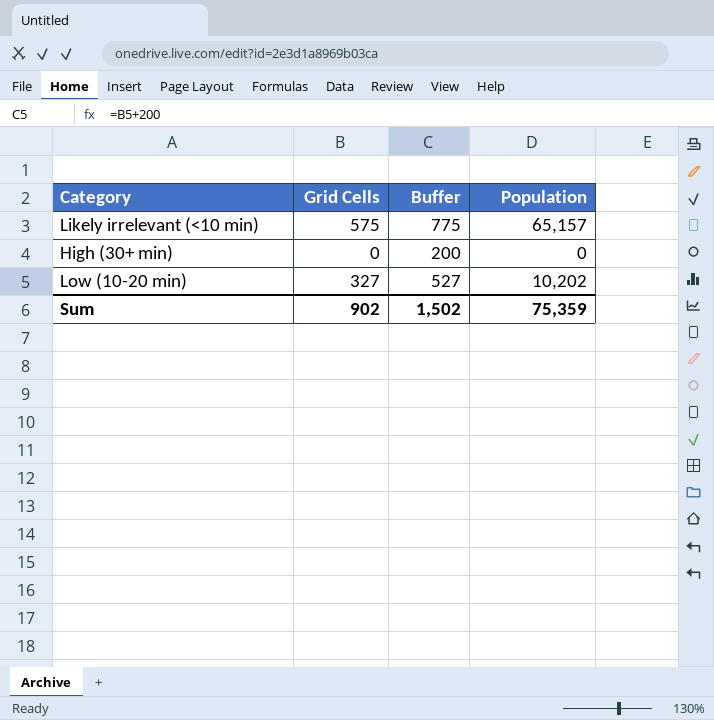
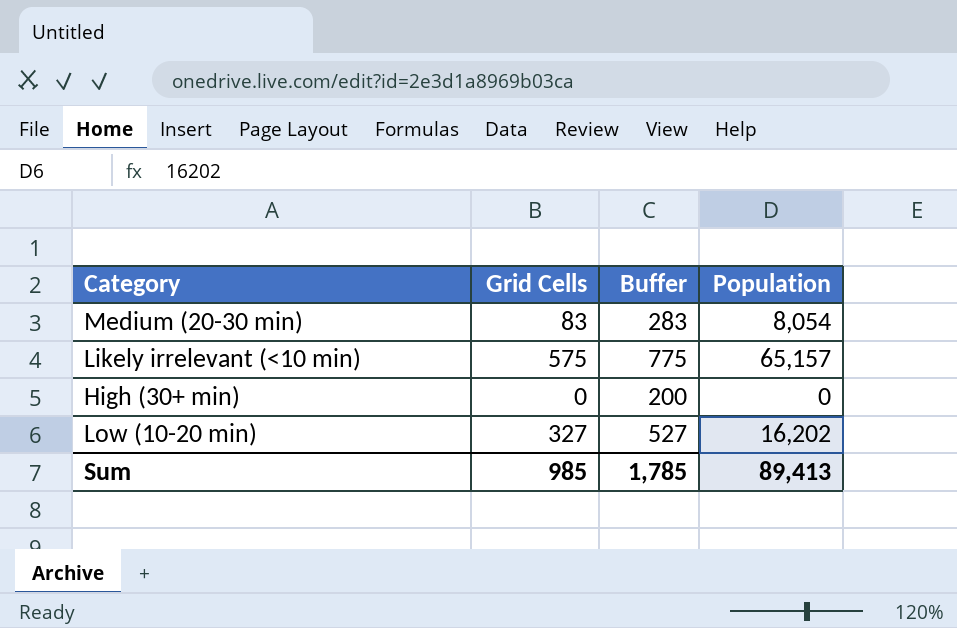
row Medium (20-30 min): none -> 83 | 283 | 8,054
Low (10-20 min) | Population: 10,202 -> 16,202
Sum | Grid Cells: 902 -> 985
Sum | Buffer: 1,502 -> 1,785
Sum | Population: 75,359 -> 89,413

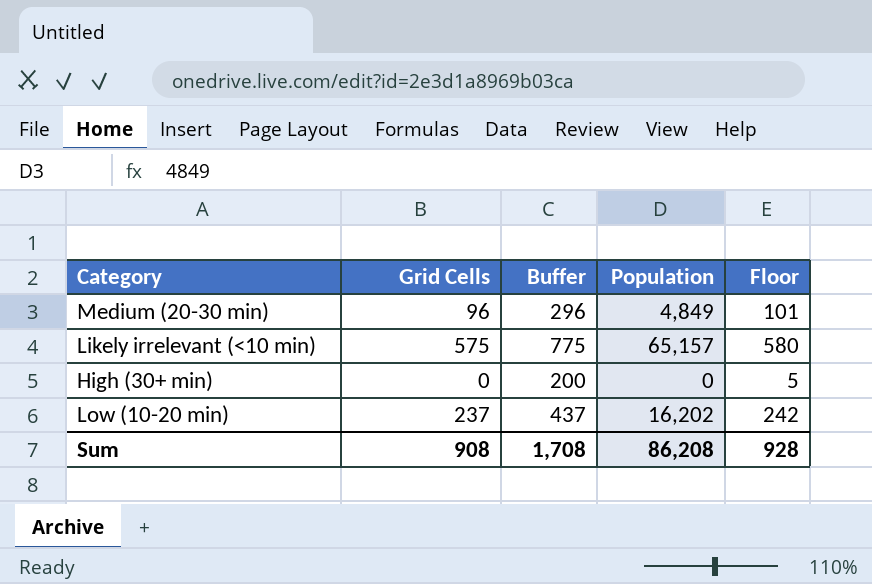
column Floor | formula: none -> [Grid Cells] + 5
Medium (20-30 min) | Grid Cells: 83 -> 96
Medium (20-30 min) | Buffer: 283 -> 296
Medium (20-30 min) | Population: 8,054 -> 4,849
Low (10-20 min) | Grid Cells: 327 -> 237
Low (10-20 min) | Buffer: 527 -> 437
Sum | Grid Cells: 985 -> 908
Sum | Buffer: 1,785 -> 1,708
Sum | Population: 89,413 -> 86,208

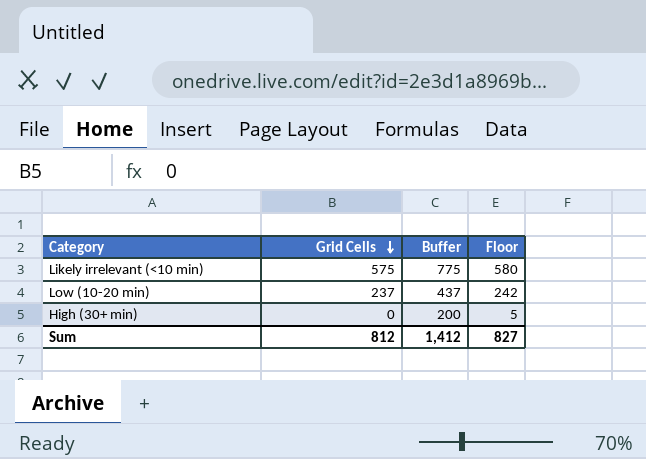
row order: none -> Grid Cells descending
column Population | position: 4 -> none
row Medium (20-30 min): 96 | 296 | 4,849 | 101 -> none
Sum | Grid Cells: 908 -> 812
Sum | Buffer: 1,708 -> 1,412
Sum | Floor: 928 -> 827

